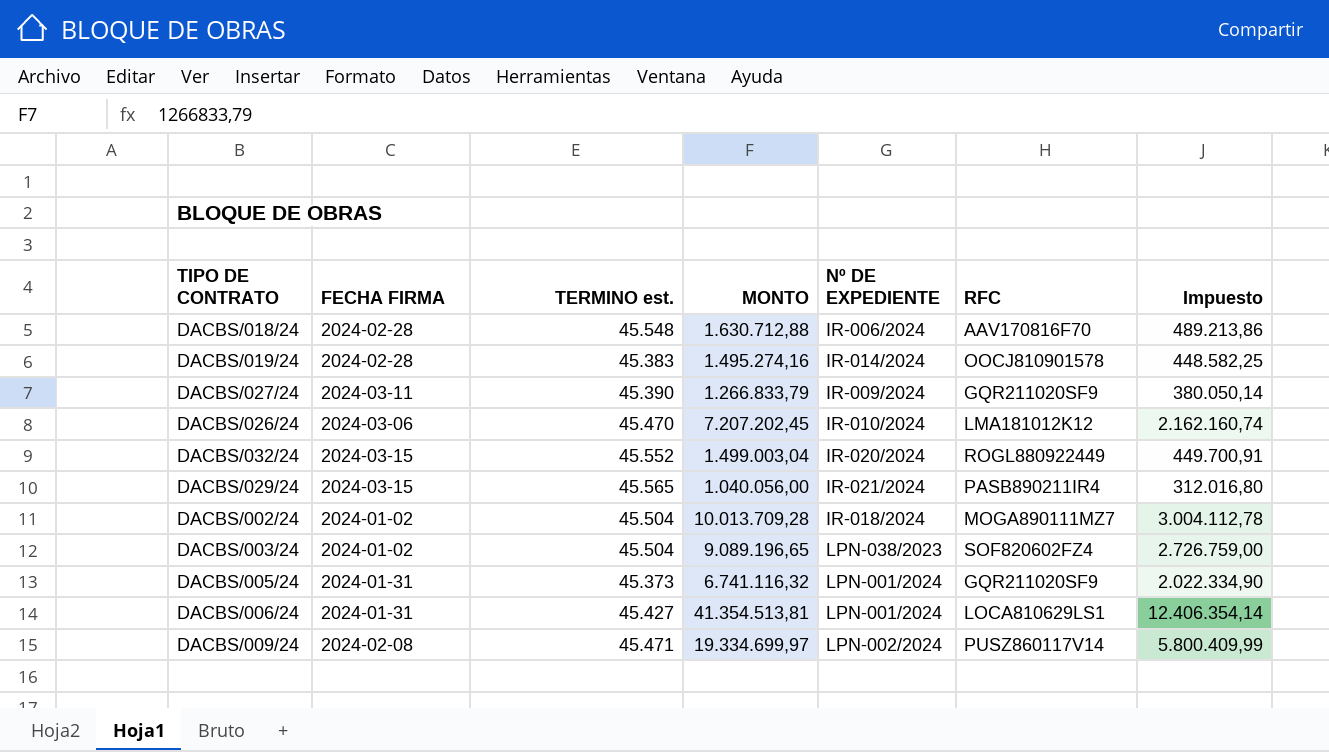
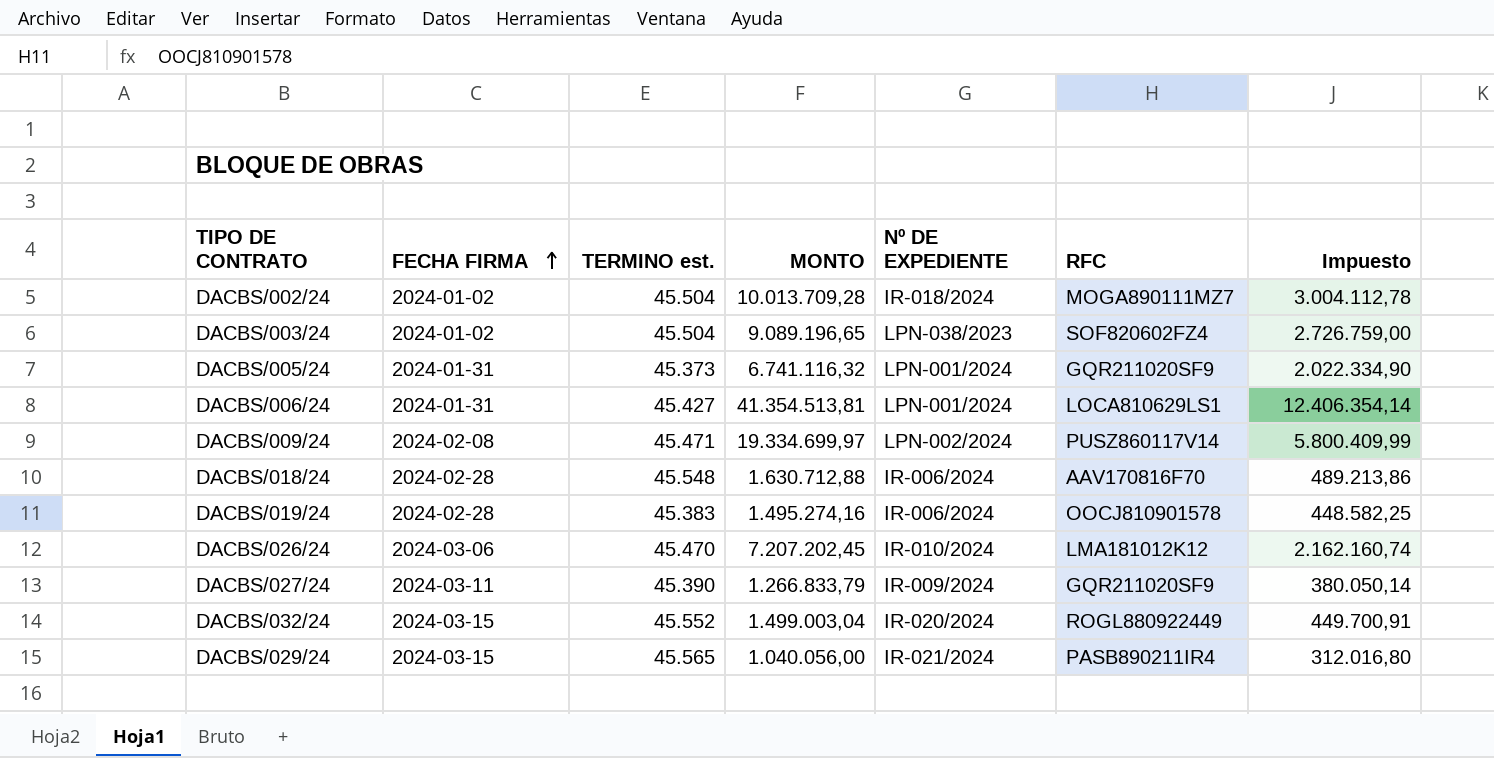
row order: none -> FECHA FIRMA ascending
DACBS/019/24 | Nº DE EXPEDIENTE: IR-014/2024 -> IR-006/2024

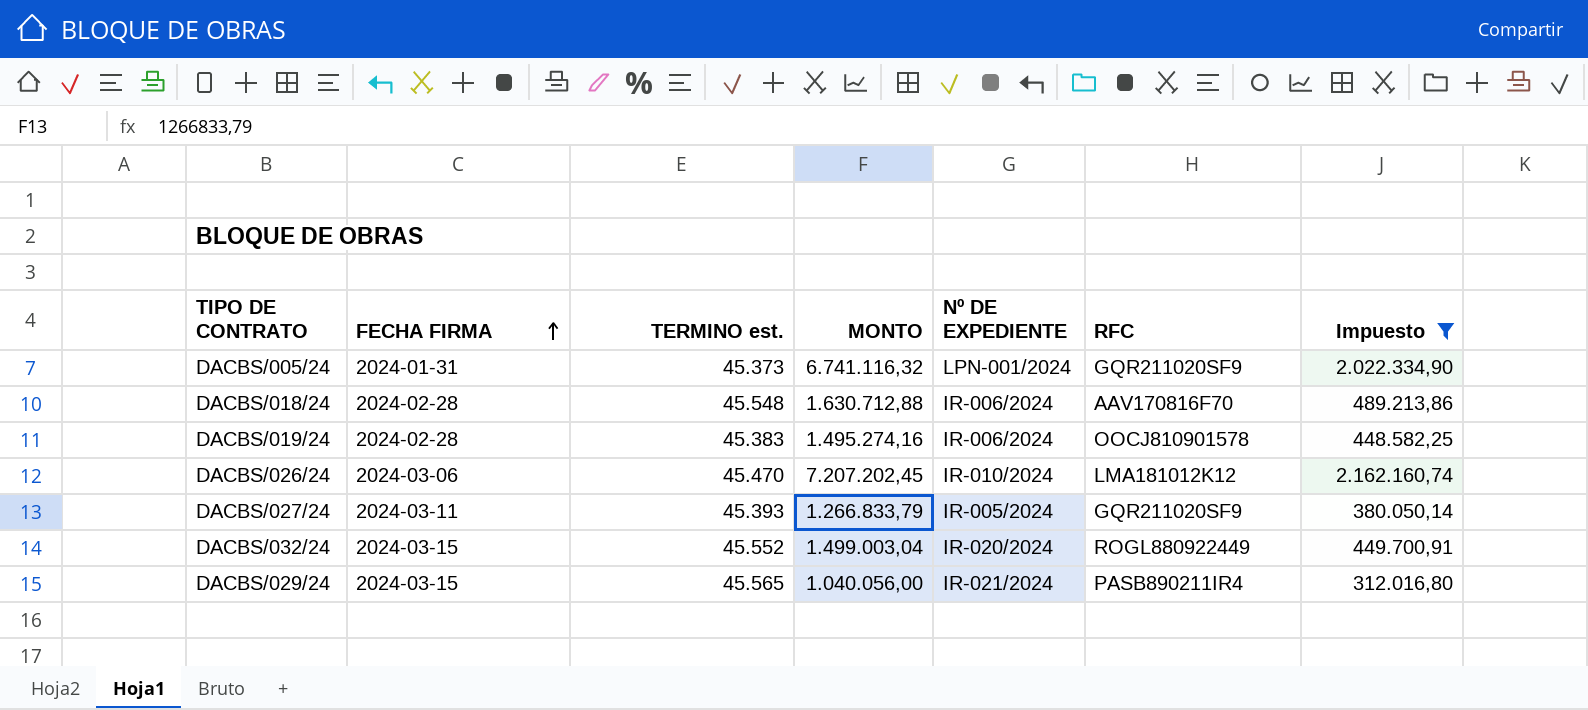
filter: none -> Impuesto <= 2.162.160,74
DACBS/027/24 | TERMINO est.: 45.390 -> 45.393
DACBS/027/24 | Nº DE EXPEDIENTE: IR-009/2024 -> IR-005/2024

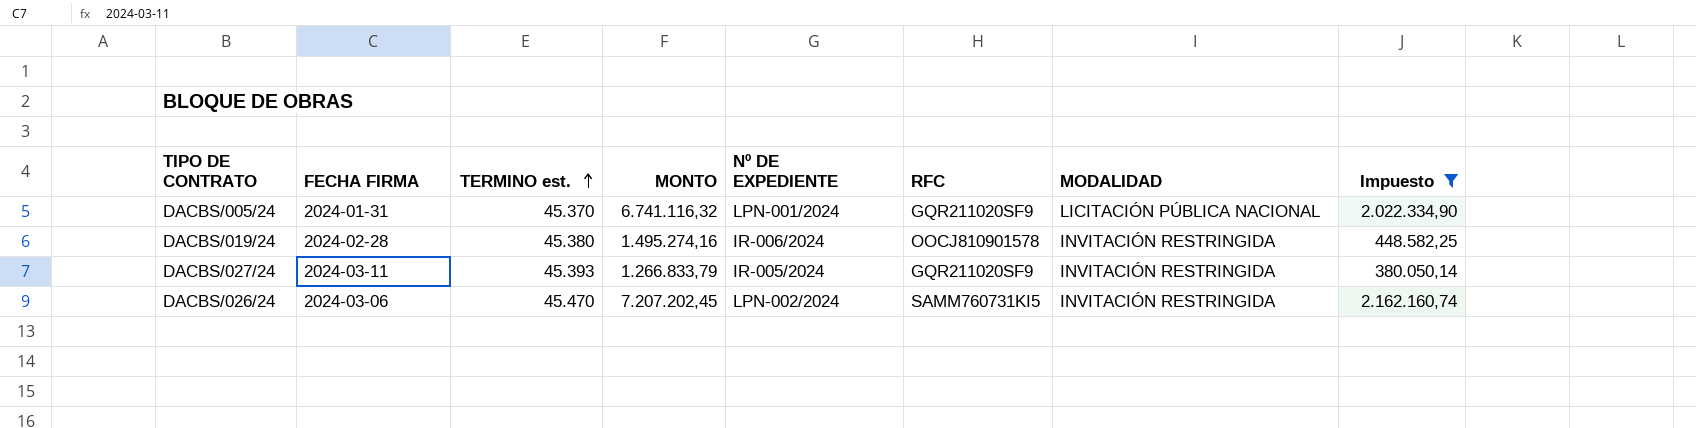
row order: FECHA FIRMA ascending -> TERMINO est. ascending
column MODALIDAD | position: none -> 7
row DACBS/018/24: 2024-02-28 | 45.548 | 1.630.712,88 | IR-006/2024 | AAV170816F70 | 489.213,86 -> none
row DACBS/032/24: 2024-03-15 | 45.552 | 1.499.003,04 | IR-020/2024 | ROGL880922449 | 449.700,91 -> none
row DACBS/029/24: 2024-03-15 | 45.565 | 1.040.056,00 | IR-021/2024 | PASB890211IR4 | 312.016,80 -> none
DACBS/005/24 | TERMINO est.: 45.373 -> 45.370
DACBS/019/24 | TERMINO est.: 45.383 -> 45.380
DACBS/026/24 | Nº DE EXPEDIENTE: IR-010/2024 -> LPN-002/2024
DACBS/026/24 | RFC: LMA181012K12 -> SAMM760731KI5

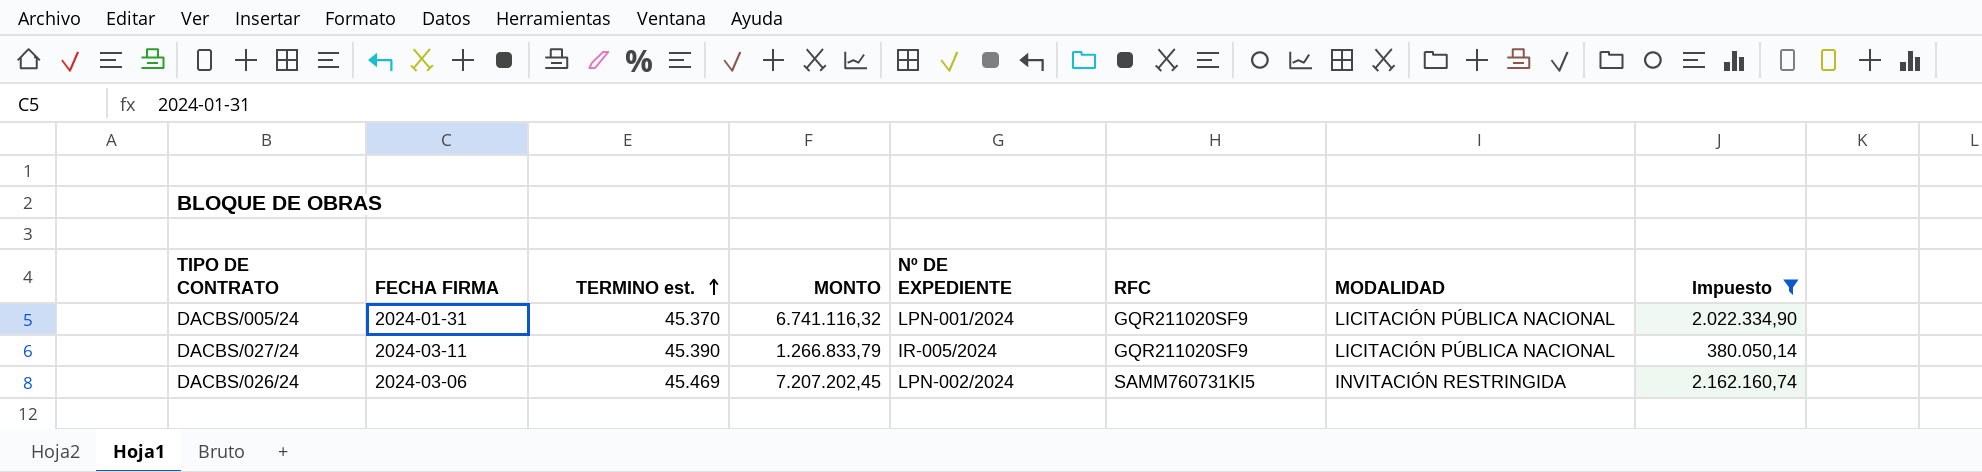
row DACBS/019/24: 2024-02-28 | 45.380 | 1.495.274,16 | IR-006/2024 | OOCJ810901578 | INVITACIÓN RESTRINGIDA | 448.582,25 -> none
DACBS/027/24 | TERMINO est.: 45.393 -> 45.390
DACBS/027/24 | MODALIDAD: INVITACIÓN RESTRINGIDA -> LICITACIÓN PÚBLICA NACIONAL
DACBS/026/24 | TERMINO est.: 45.470 -> 45.469

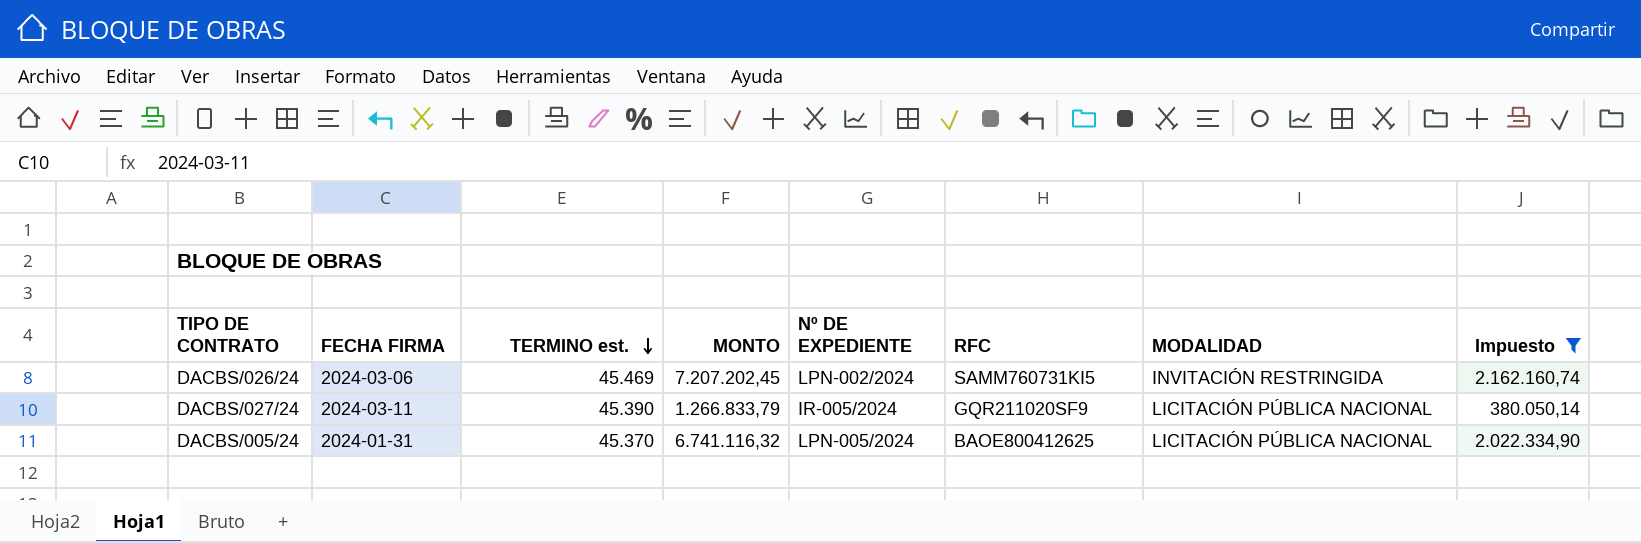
row order: TERMINO est. ascending -> TERMINO est. descending
DACBS/005/24 | Nº DE EXPEDIENTE: LPN-001/2024 -> LPN-005/2024
DACBS/005/24 | RFC: GQR211020SF9 -> BAOE800412625

